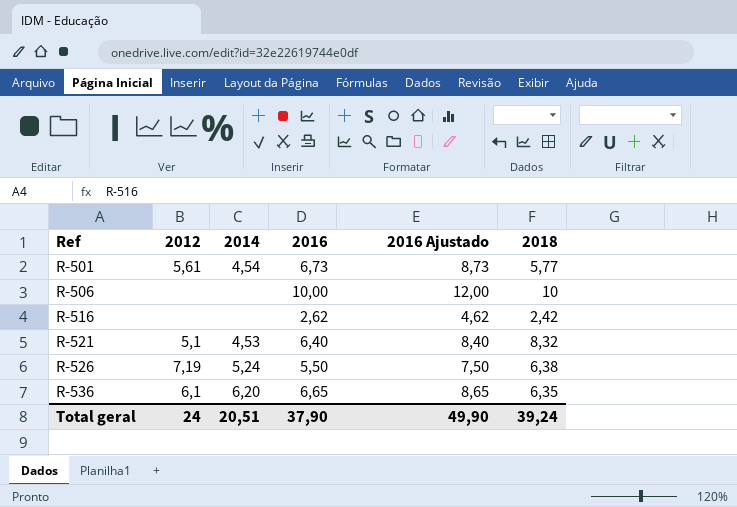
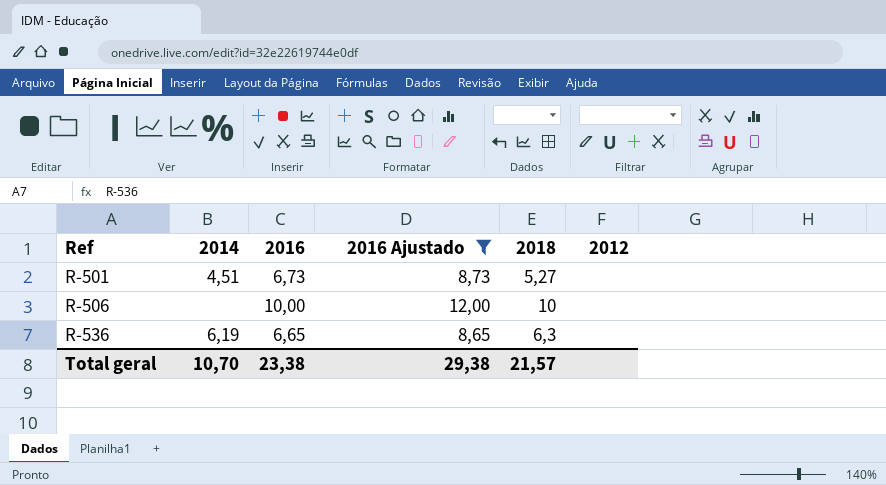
filter: none -> 2016 Ajustado >= 8,65
column 2012 | position: 2 -> 6
R-501 | 2014: 4,54 -> 4,51
R-501 | 2018: 5,77 -> 5,27
R-501 | 2012: 5,61 -> none
R-536 | 2014: 6,20 -> 6,19
R-536 | 2018: 6,35 -> 6,3
R-536 | 2012: 6,1 -> none
Total geral | 2014: 20,51 -> 10,70
Total geral | 2016: 37,90 -> 23,38
Total geral | 2016 Ajustado: 49,90 -> 29,38
Total geral | 2018: 39,24 -> 21,57
Total geral | 2012: 24 -> none

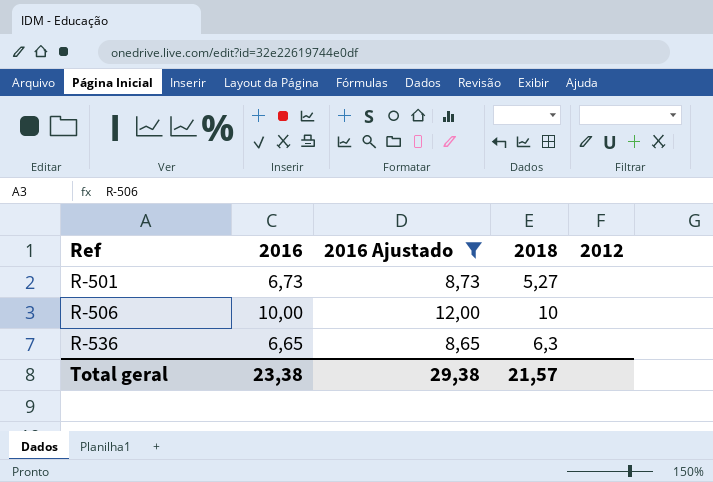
column 2014 | position: 2 -> none

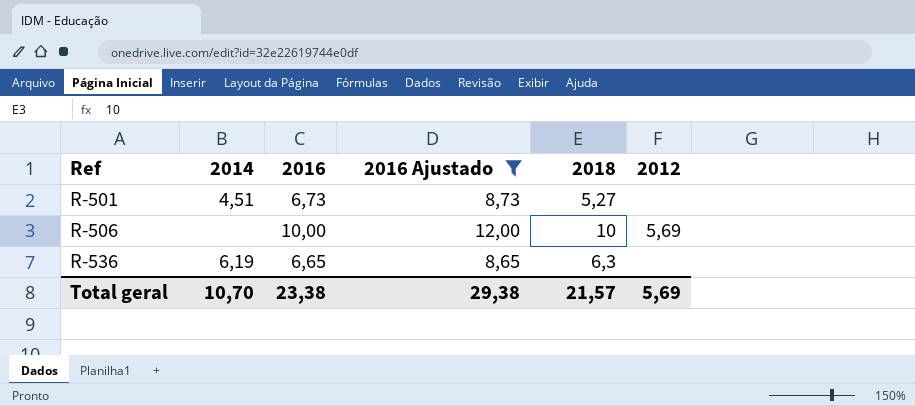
column 2014 | position: none -> 2
R-506 | 2012: none -> 5,69
Total geral | 2012: none -> 5,69

